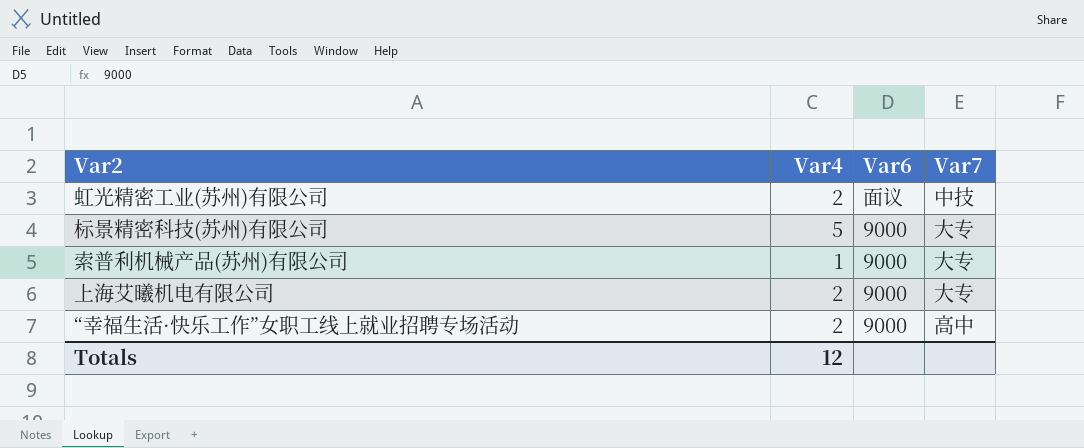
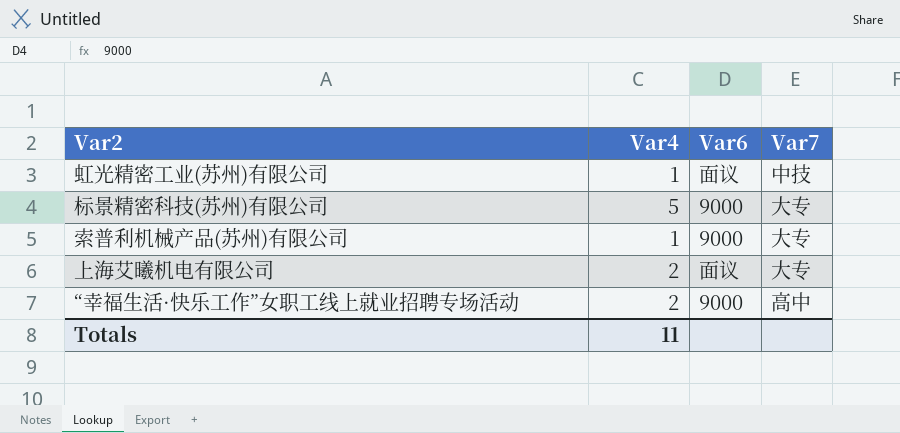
虹光精密工业(苏州)有限公司 | Var4: 2 -> 1
上海艾曦机电有限公司 | Var6: 9000 -> 面议
Totals | Var4: 12 -> 11

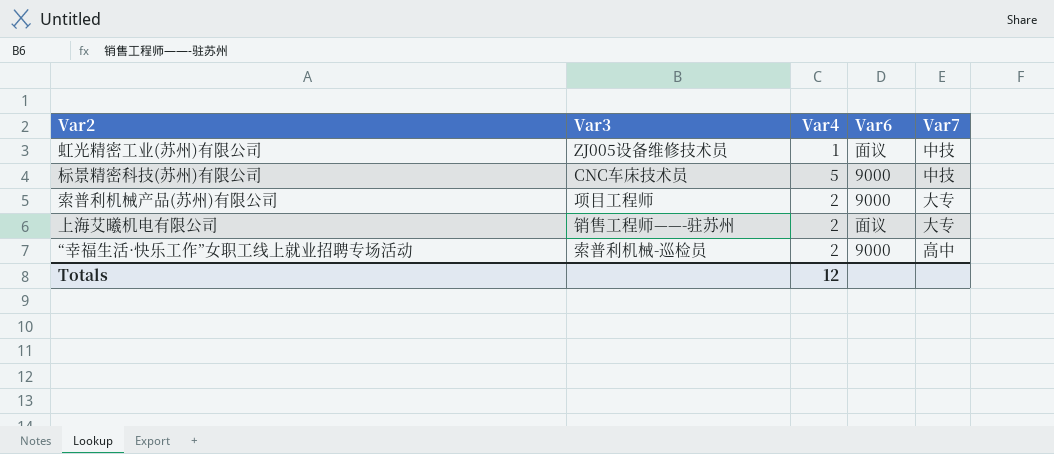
column Var3 | position: none -> 2
标景精密科技(苏州)有限公司 | Var7: 大专 -> 中技
索普利机械产品(苏州)有限公司 | Var4: 1 -> 2
Totals | Var4: 11 -> 12

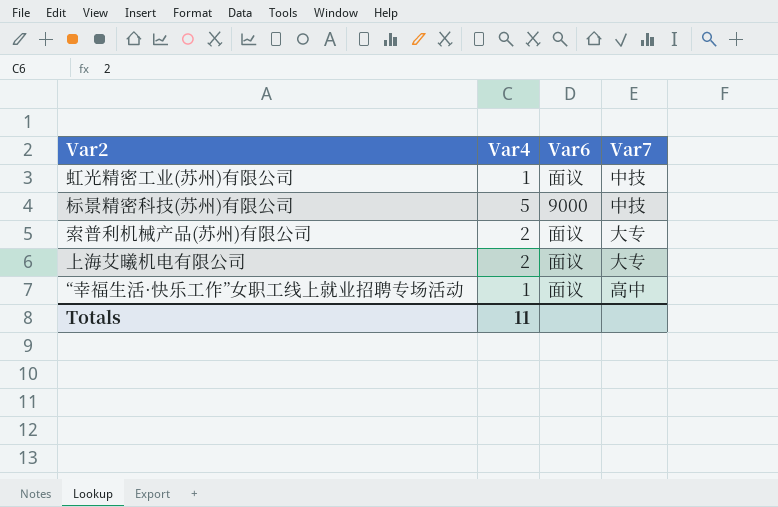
column Var3 | position: 2 -> none
索普利机械产品(苏州)有限公司 | Var6: 9000 -> 面议
“幸福生活·快乐工作”女职工线上就业招聘专场活动 | Var4: 2 -> 1
“幸福生活·快乐工作”女职工线上就业招聘专场活动 | Var6: 9000 -> 面议
Totals | Var4: 12 -> 11

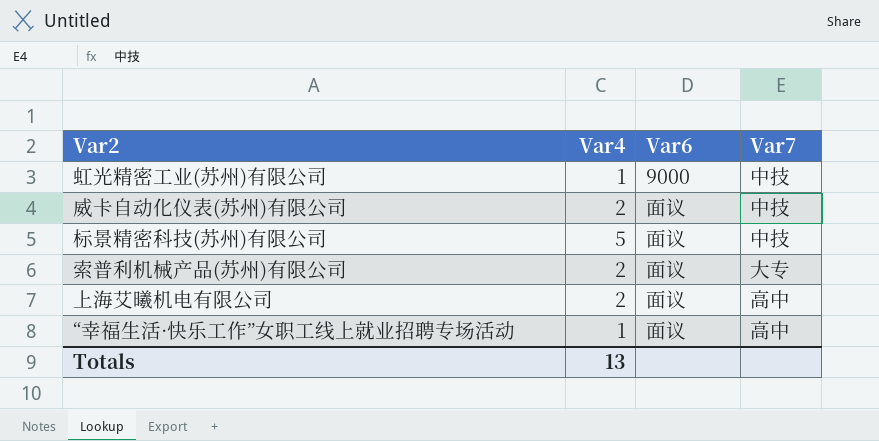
虹光精密工业(苏州)有限公司 | Var6: 面议 -> 9000
row 威卡自动化仪表(苏州)有限公司: none -> 2 | 面议 | 中技
标景精密科技(苏州)有限公司 | Var6: 9000 -> 面议
上海艾曦机电有限公司 | Var7: 大专 -> 高中
Totals | Var4: 11 -> 13

